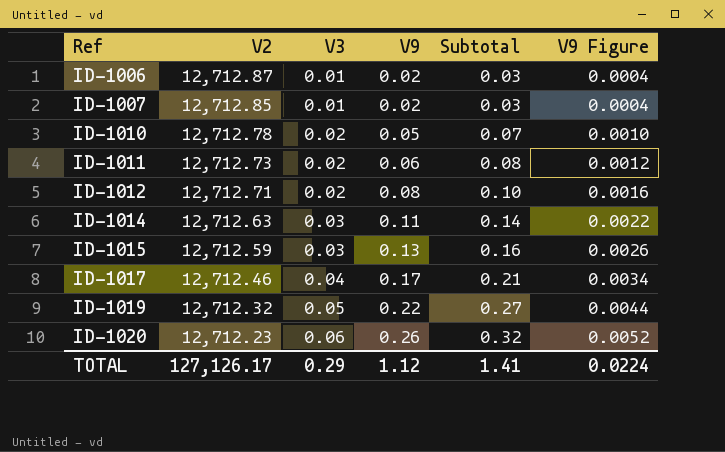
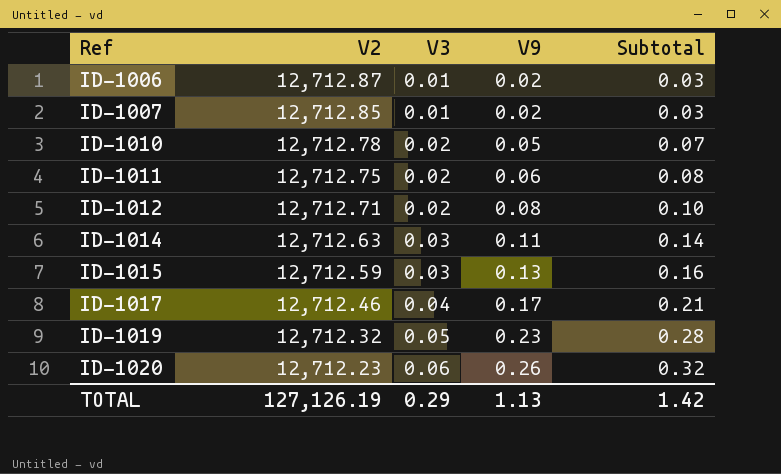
column V9 Figure | formula: [V9] * 0.02 -> none
ID-1011 | V2: 12,712.73 -> 12,712.75
ID-1019 | V9: 0.22 -> 0.23
ID-1019 | Subtotal: 0.27 -> 0.28
TOTAL | V2: 127,126.17 -> 127,126.19
TOTAL | V9: 1.12 -> 1.13
TOTAL | Subtotal: 1.41 -> 1.42

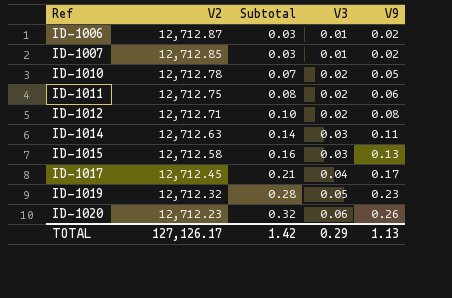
column Subtotal | position: 5 -> 3
ID-1015 | V2: 12,712.59 -> 12,712.58
ID-1017 | V2: 12,712.46 -> 12,712.45
TOTAL | V2: 127,126.19 -> 127,126.17

